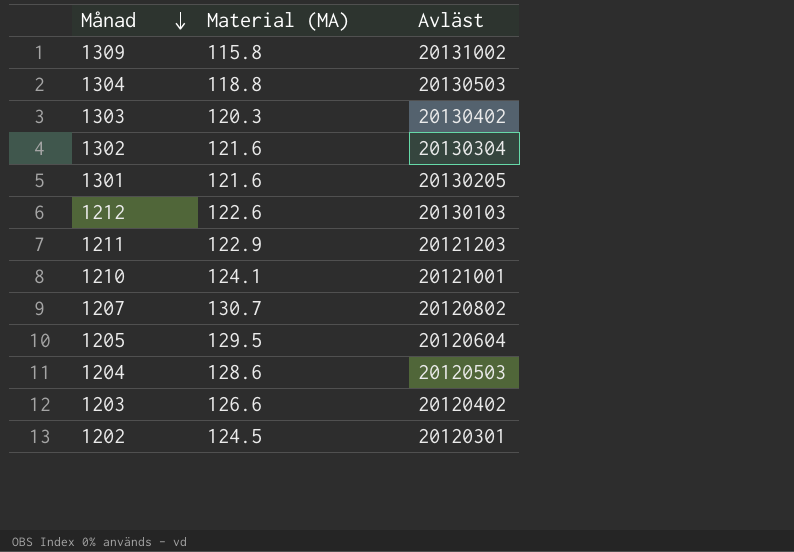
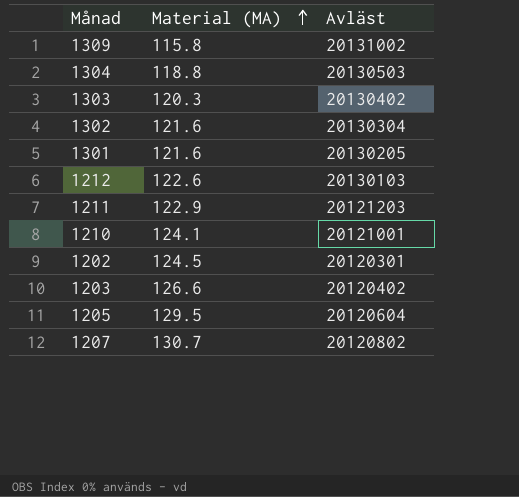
row order: Månad descending -> Material (MA) ascending
row 1204: 128.6 | 20120503 -> none

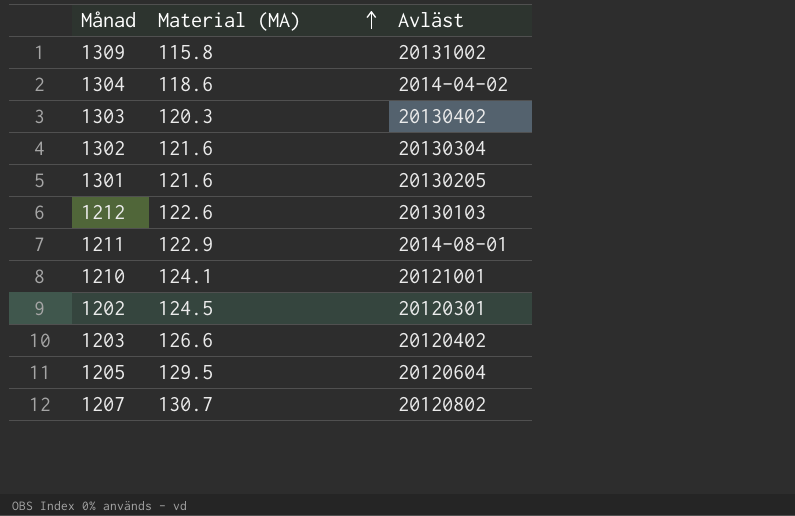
1304 | Material (MA): 118.8 -> 118.6
1304 | Avläst: 20130503 -> 2014-04-02
1211 | Avläst: 20121203 -> 2014-08-01

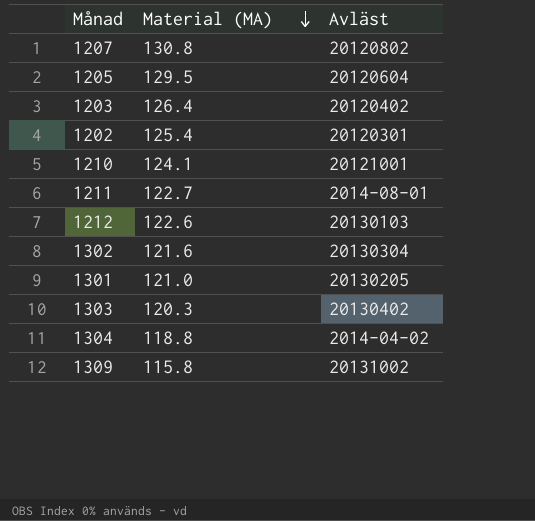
row order: Material (MA) ascending -> Material (MA) descending
1207 | Material (MA): 130.7 -> 130.8
1203 | Material (MA): 126.6 -> 126.4
1202 | Material (MA): 124.5 -> 125.4
1211 | Material (MA): 122.9 -> 122.7
1301 | Material (MA): 121.6 -> 121.0
1304 | Material (MA): 118.6 -> 118.8

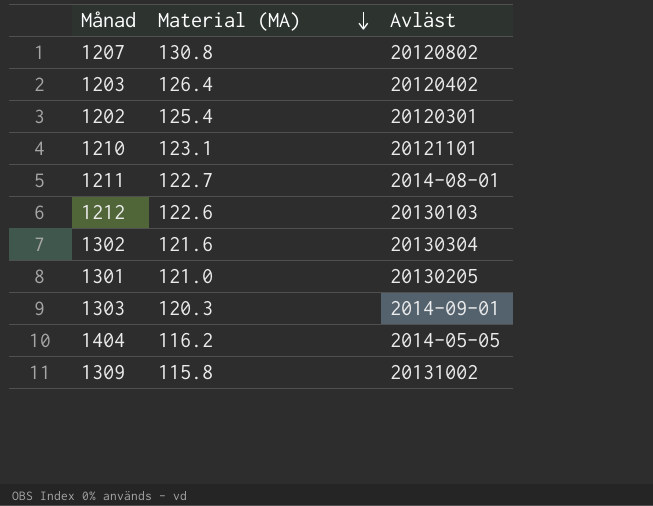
row 1205: 129.5 | 20120604 -> none
row 1304: 118.8 | 2014-04-02 -> none
1210 | Material (MA): 124.1 -> 123.1
1210 | Avläst: 20121001 -> 20121101
1303 | Avläst: 20130402 -> 2014-09-01
row 1404: none -> 116.2 | 2014-05-05

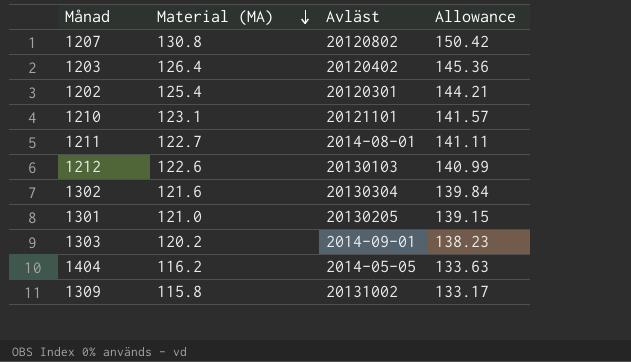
column Allowance | formula: none -> [Material (MA)] * 1.15
1303 | Material (MA): 120.3 -> 120.2

